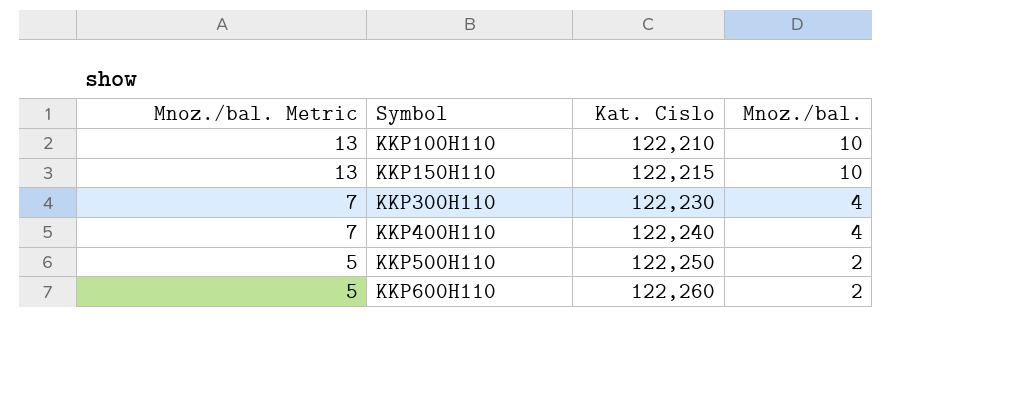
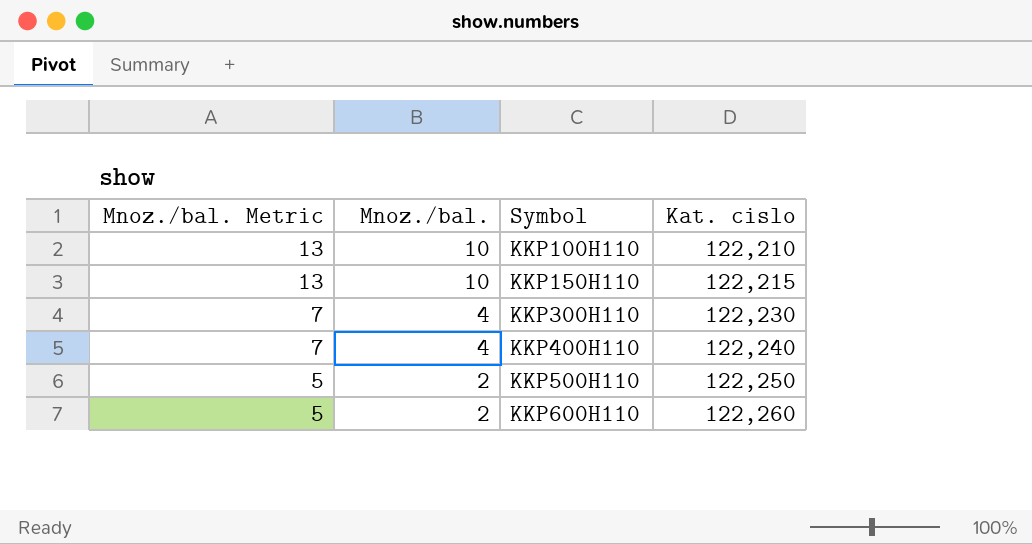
column Mnoz./bal. | position: 4 -> 2
column name: Kat. Cislo -> Kat. cislo

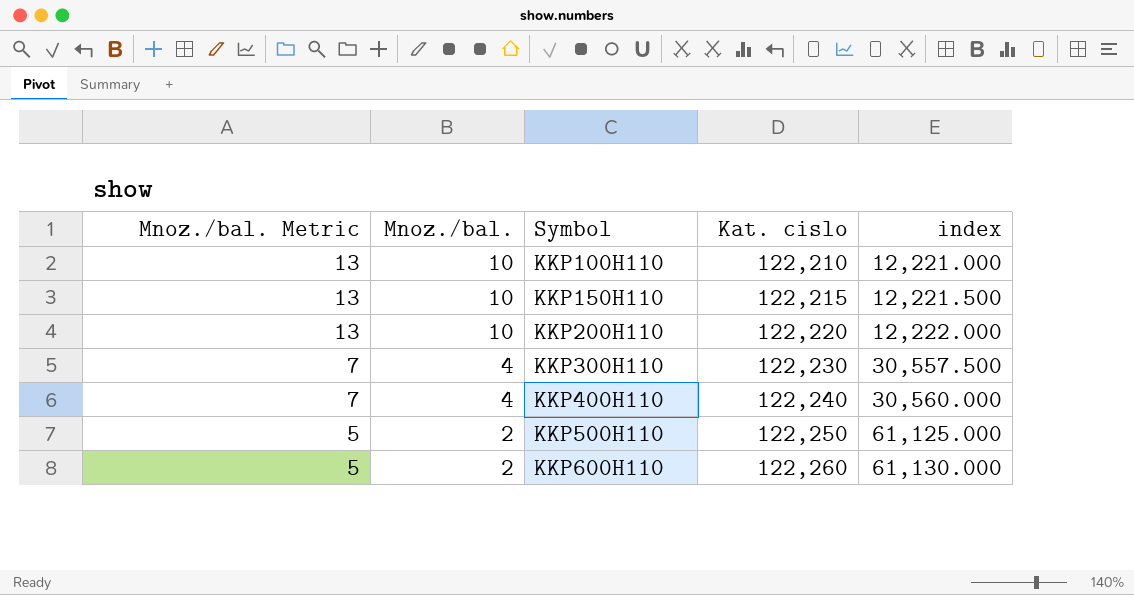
column index | formula: none -> [Kat. cislo] / [Mnoz./bal.]
row KKP200H110: none -> 13 | 10 | 122,220 | 12,222.000

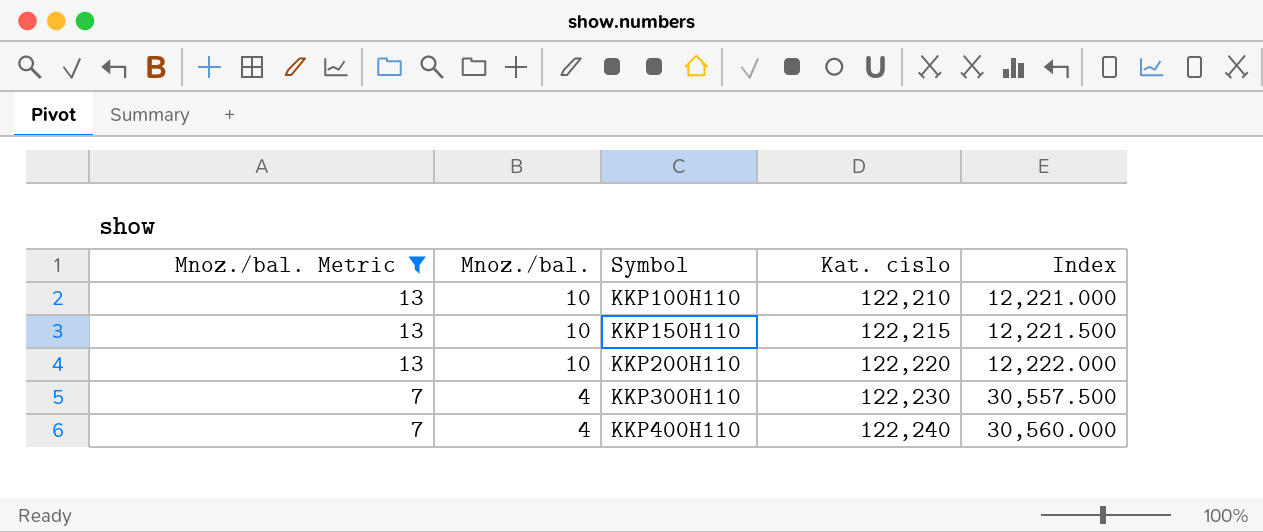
filter: none -> Mnoz./bal. Metric != 5
column name: index -> Index

